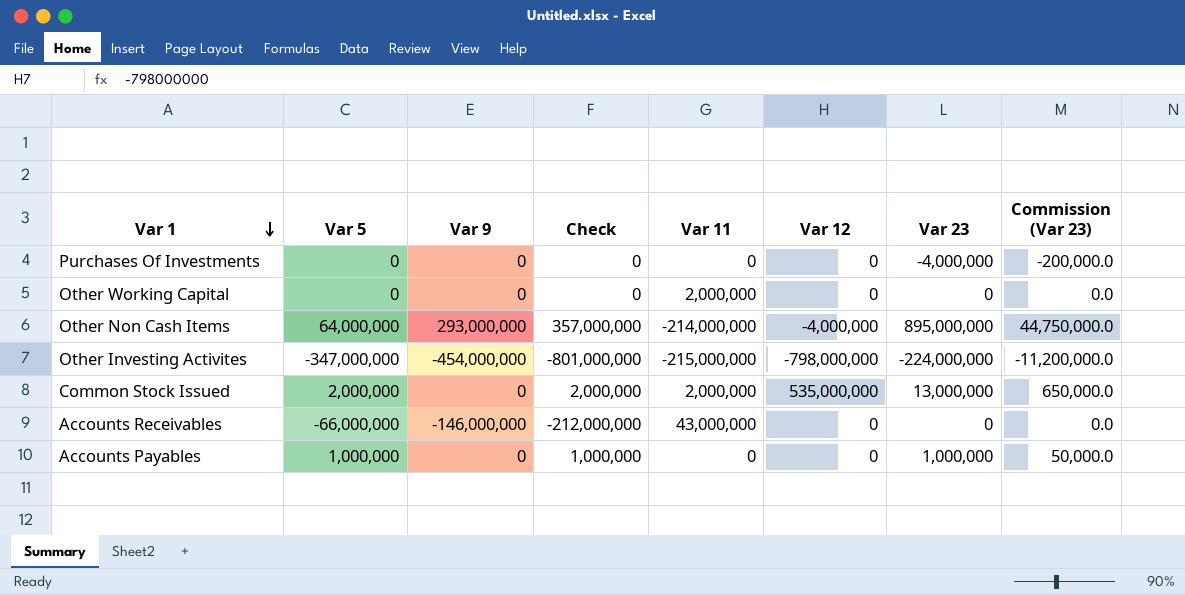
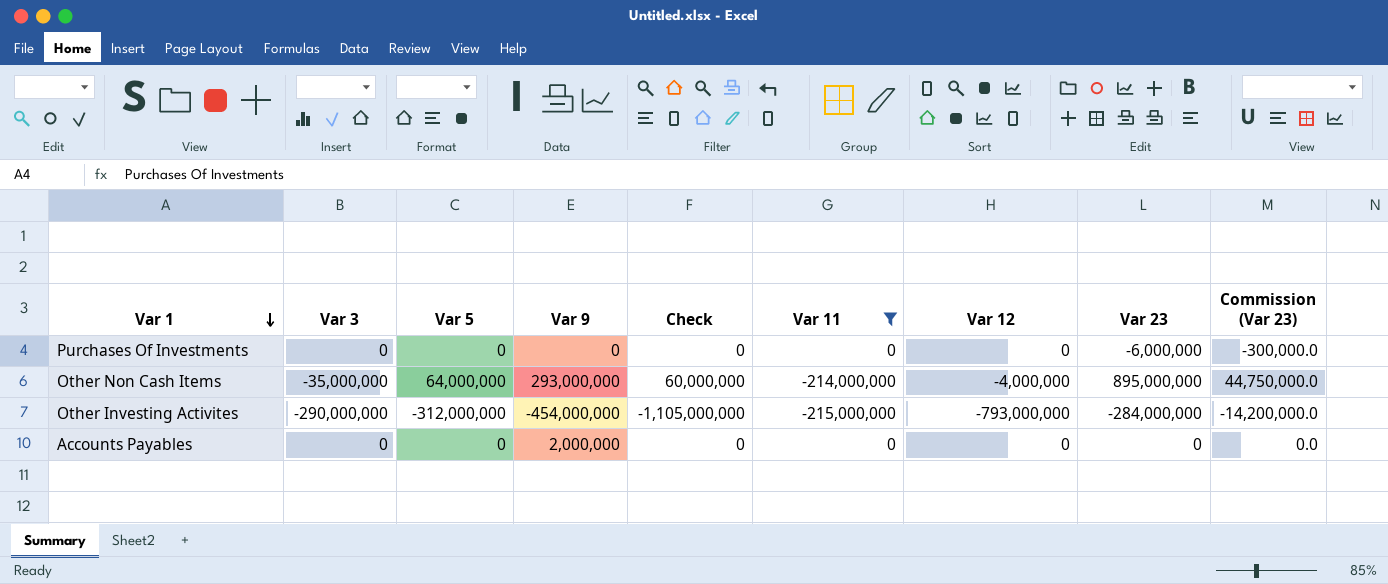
filter: none -> Var 11 <= 0
column Var 3 | position: none -> 2
column Check | formula: [Var 5] + [Var 9] -> [Var 5] + [Var 12]
Purchases Of Investments | Var 23: -4,000,000 -> -6,000,000
Purchases Of Investments | Commission (Var 23): -200,000.0 -> -300,000.0
Other Investing Activites | Var 5: -347,000,000 -> -312,000,000
Other Investing Activites | Var 12: -798,000,000 -> -793,000,000
Other Investing Activites | Var 23: -224,000,000 -> -284,000,000
Other Investing Activites | Commission (Var 23): -11,200,000.0 -> -14,200,000.0
Accounts Payables | Var 5: 1,000,000 -> 0
Accounts Payables | Var 9: 0 -> 2,000,000
Accounts Payables | Var 23: 1,000,000 -> 0
Accounts Payables | Commission (Var 23): 50,000.0 -> 0.0

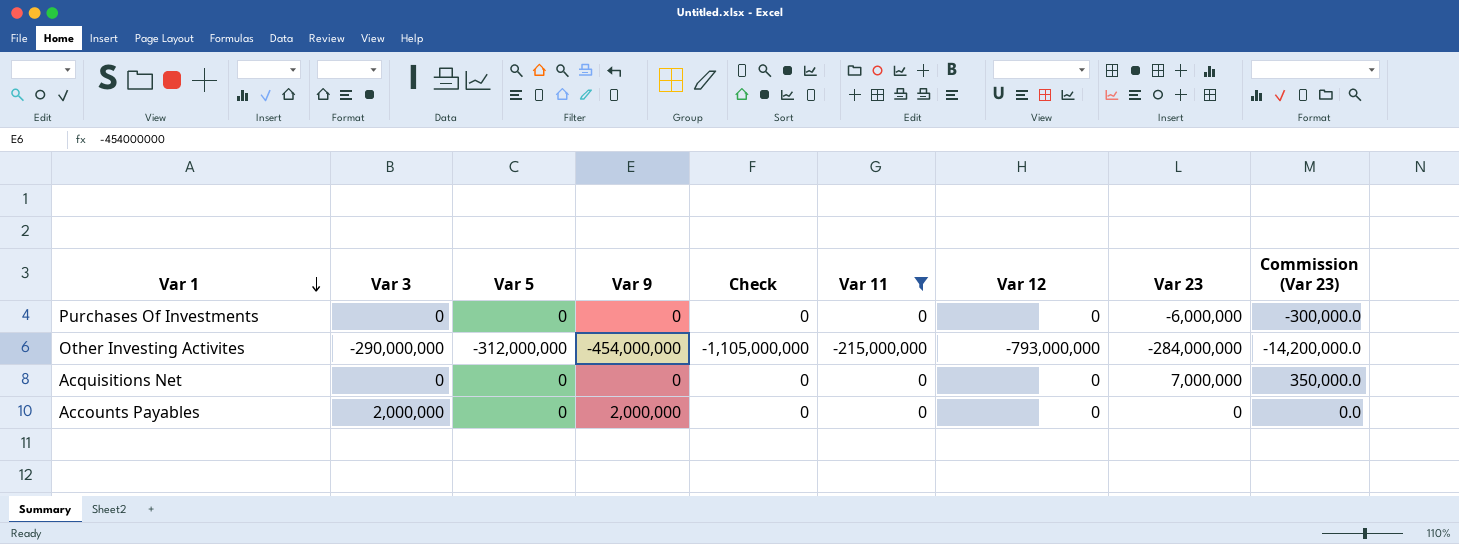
row Other Non Cash Items: -35,000,000 | 64,000,000 | 293,000,000 | 60,000,000 | -214,000,000 | -4,000,000 | 895,000,000 | 44,750,000.0 -> none
row Acquisitions Net: none -> 0 | 0 | 0 | 0 | 0 | 0 | 7,000,000 | 350,000.0
Accounts Payables | Var 3: 0 -> 2,000,000

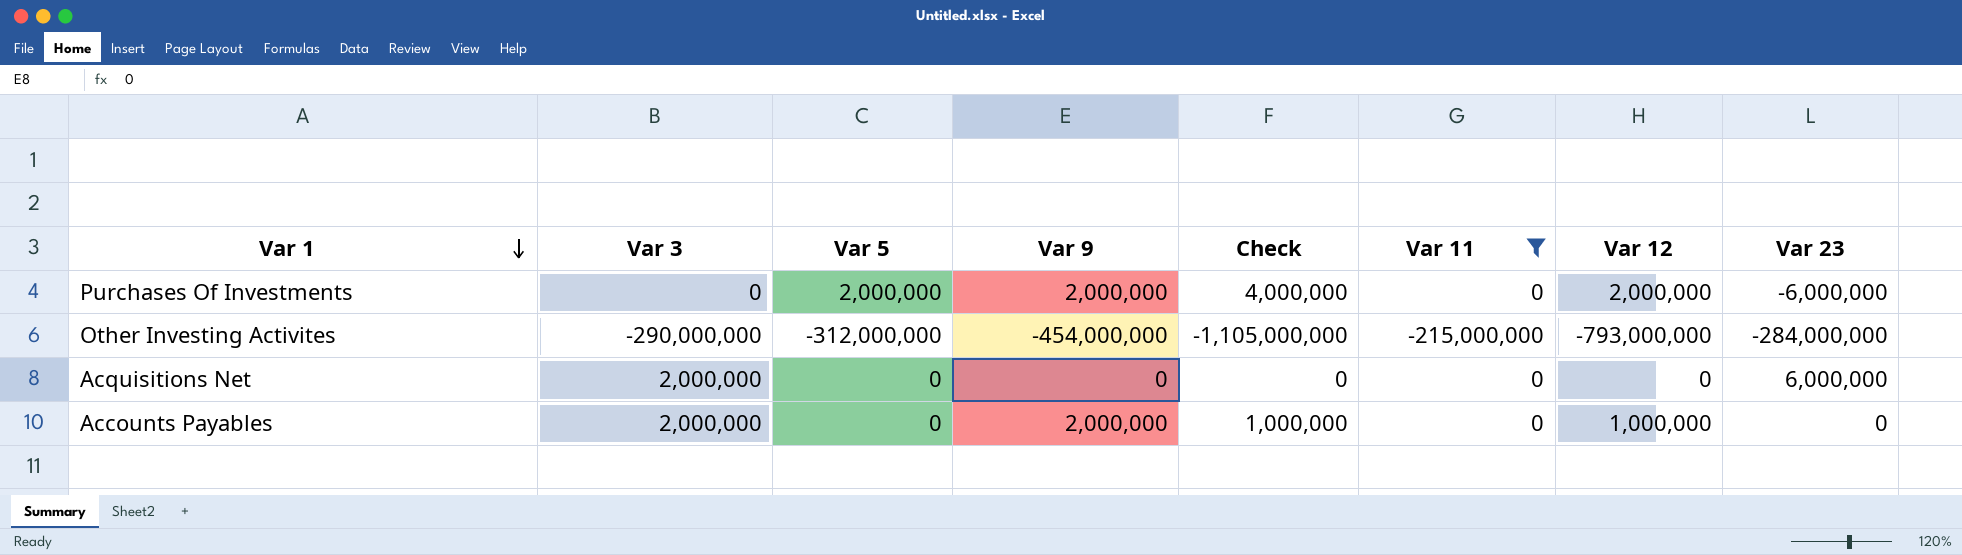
column Commission (Var 23) | formula: [Var 23] * 0.05 -> none
Purchases Of Investments | Var 5: 0 -> 2,000,000
Purchases Of Investments | Var 9: 0 -> 2,000,000
Purchases Of Investments | Check: 0 -> 4,000,000
Purchases Of Investments | Var 12: 0 -> 2,000,000
Acquisitions Net | Var 3: 0 -> 2,000,000
Acquisitions Net | Var 23: 7,000,000 -> 6,000,000
Accounts Payables | Check: 0 -> 1,000,000
Accounts Payables | Var 12: 0 -> 1,000,000

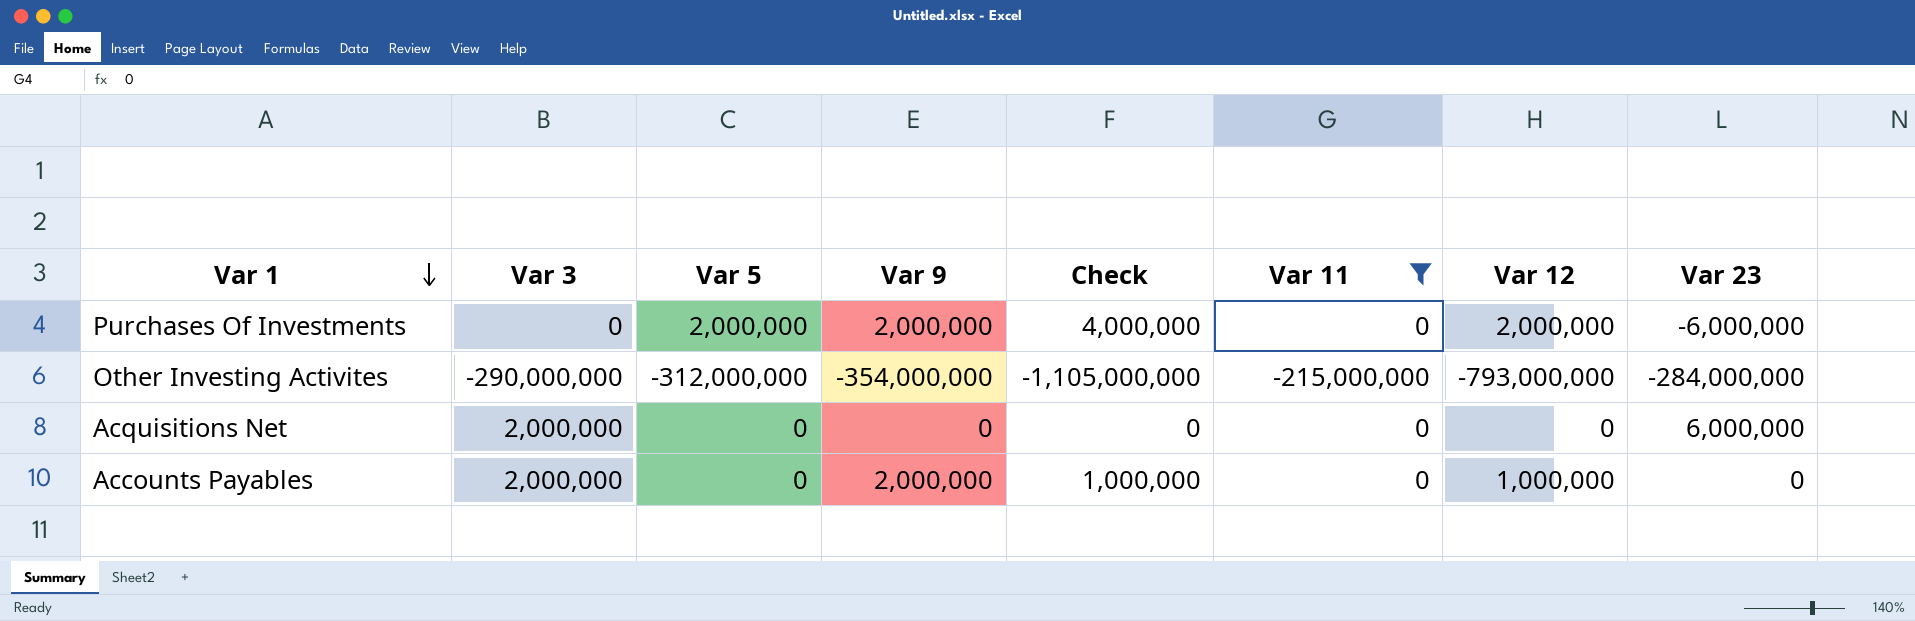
Other Investing Activites | Var 9: -454,000,000 -> -354,000,000

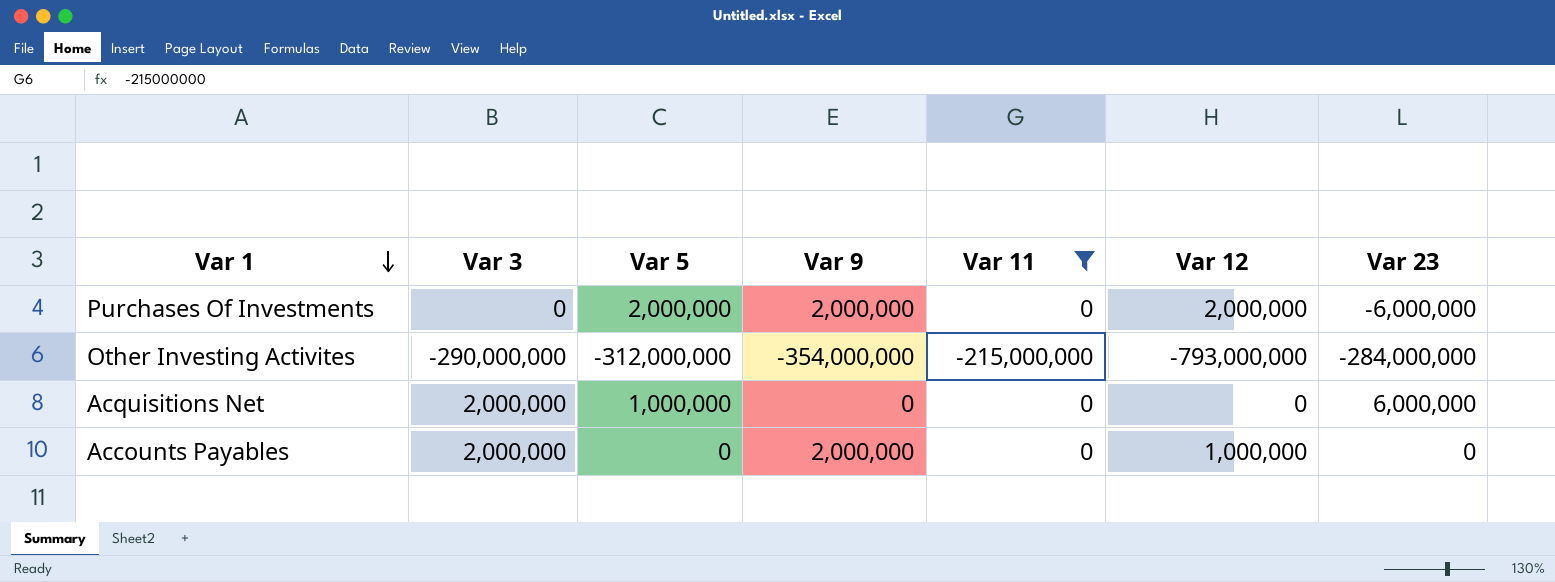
column Check | formula: [Var 5] + [Var 12] -> none
Acquisitions Net | Var 5: 0 -> 1,000,000

